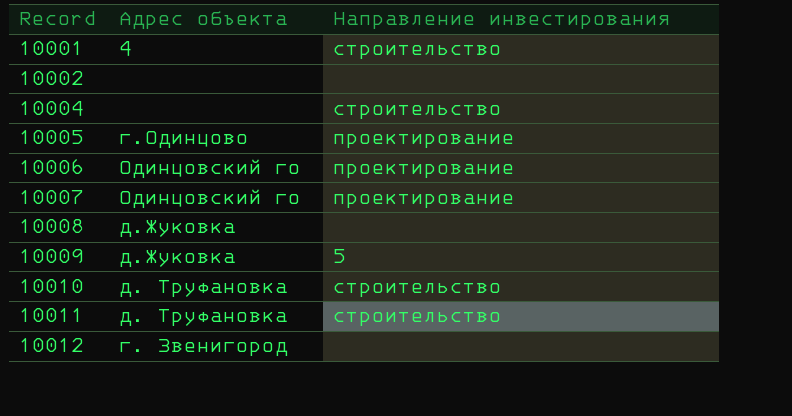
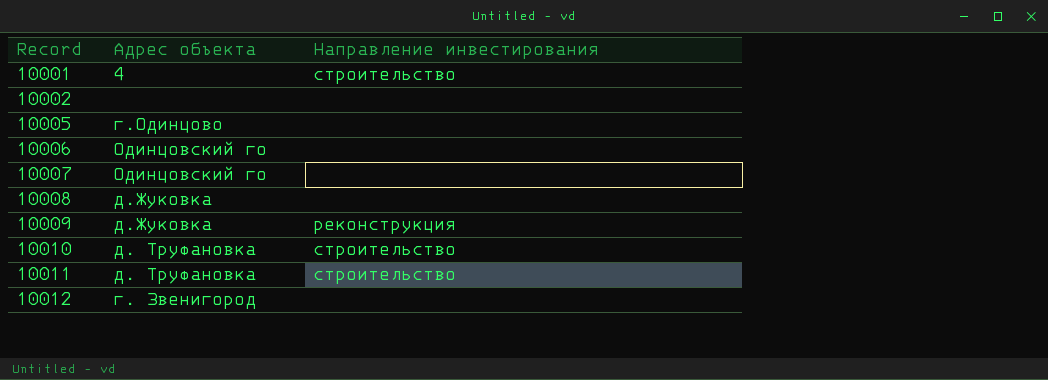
row 10004: none | строительство -> none
10005 | Направление инвестирования: проектирование -> none
10006 | Направление инвестирования: проектирование -> none
10007 | Направление инвестирования: проектирование -> none
10009 | Направление инвестирования: 5 -> реконструкция

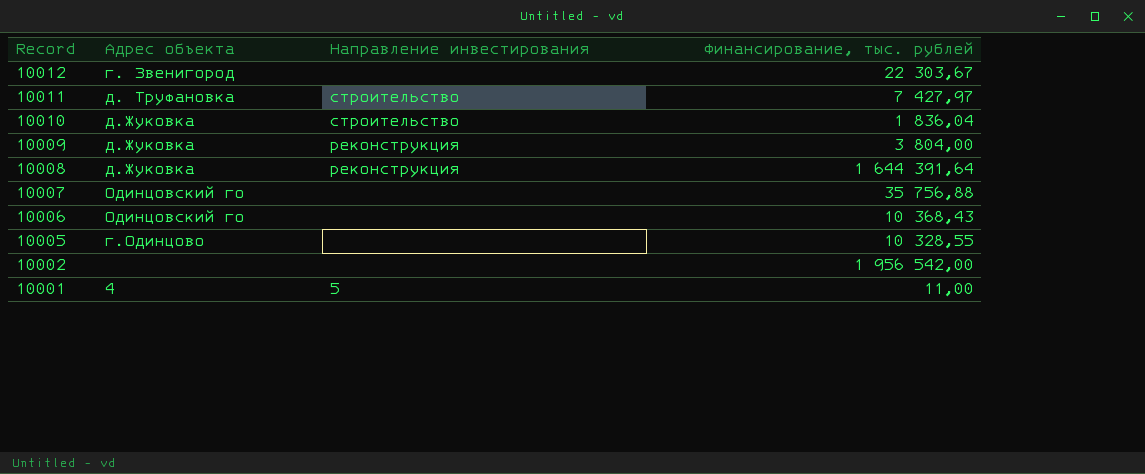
row order: Record ascending -> Record descending
column Финансирование, тыс. рублей | position: none -> 4
10010 | Адрес объекта: д. Труфановка -> д.Жуковка
10008 | Направление инвестирования: none -> реконструкция
10001 | Направление инвестирования: строительство -> 5

